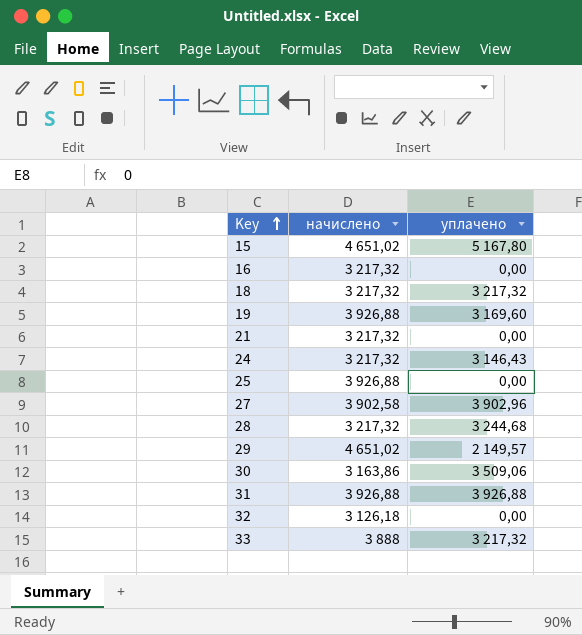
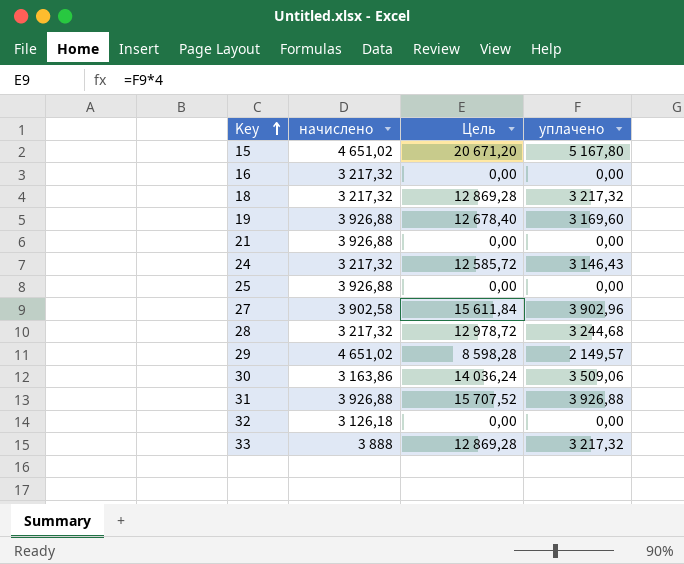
column Цель | formula: none -> [уплачено] * 4
21 | начислено: 3 217,32 -> 3 926,88

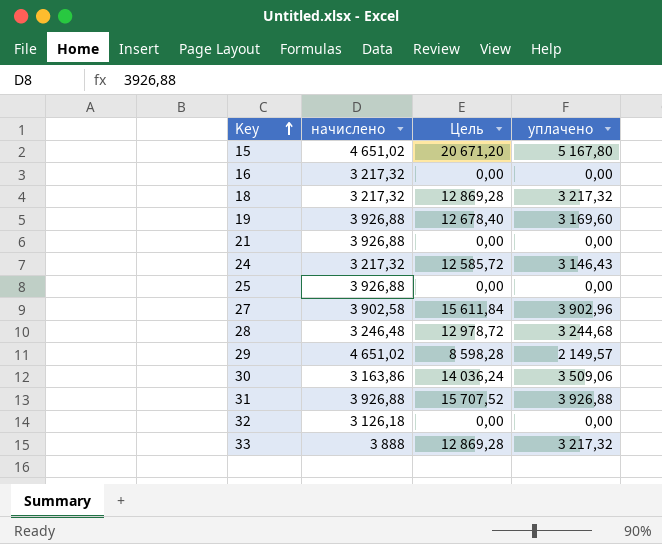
28 | начислено: 3 217,32 -> 3 246,48

